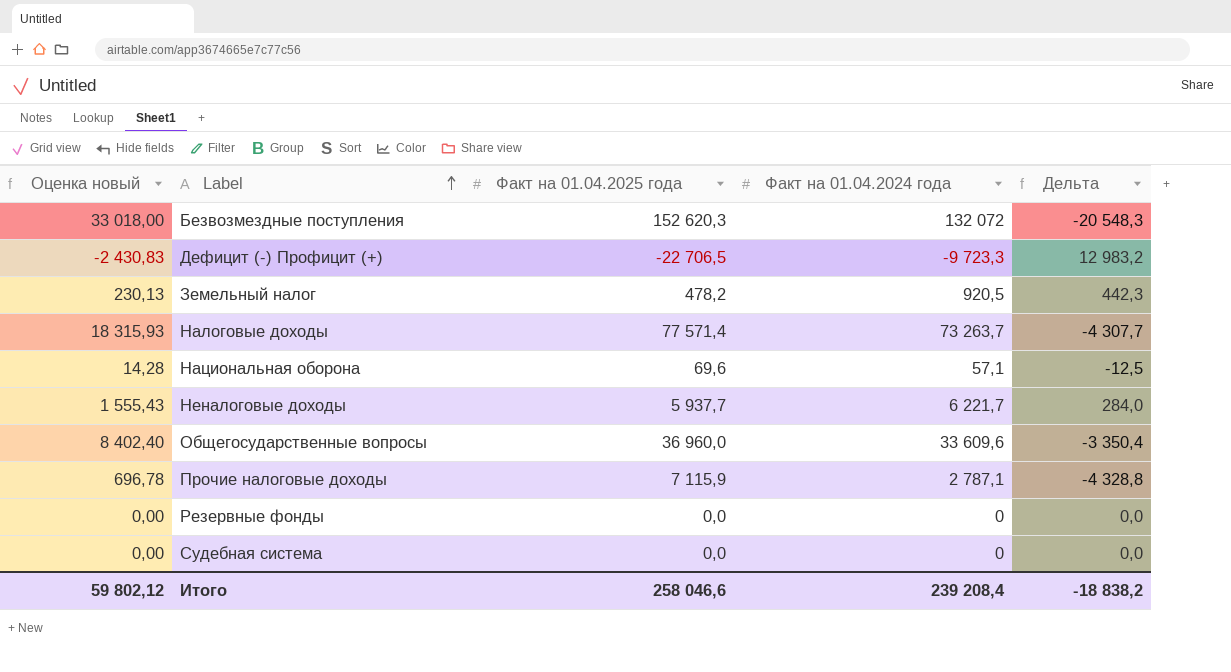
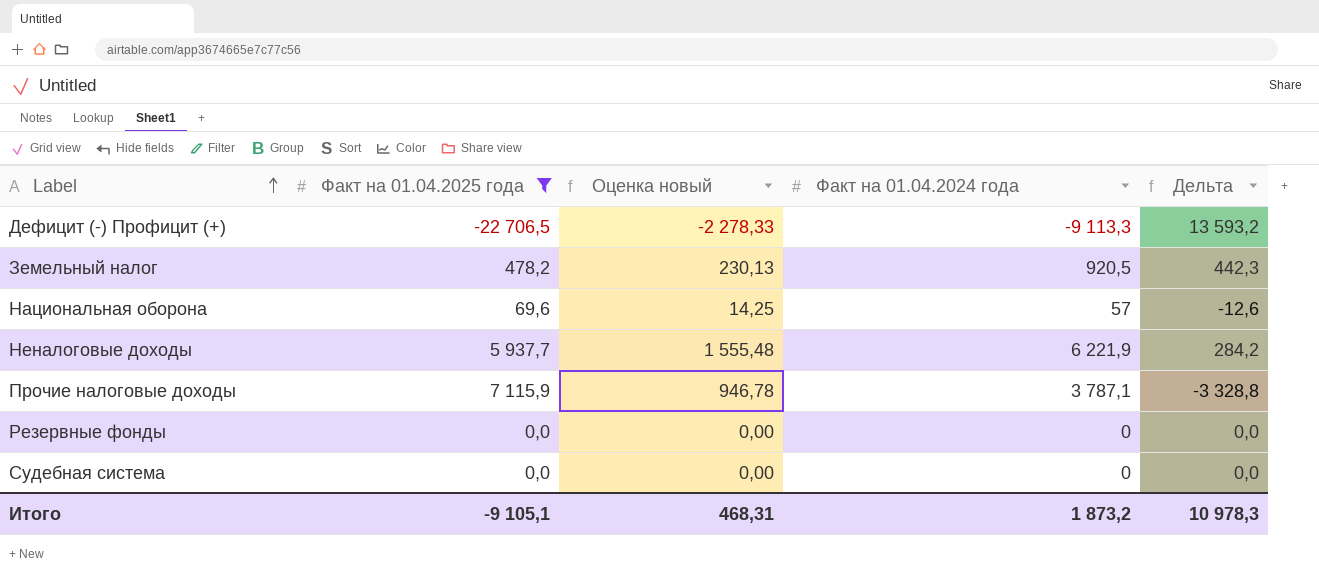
filter: none -> Факт на 01.04.2025 года <= 7 115,9
column Оценка новый | position: 1 -> 3
Дефицит (-) Профицит (+) | Оценка новый: -2 430,83 -> -2 278,33
Дефицит (-) Профицит (+) | Факт на 01.04.2024 года: -9 723,3 -> -9 113,3
Дефицит (-) Профицит (+) | Дельта: 12 983,2 -> 13 593,2
Национальная оборона | Оценка новый: 14,28 -> 14,25
Национальная оборона | Факт на 01.04.2024 года: 57,1 -> 57
Национальная оборона | Дельта: -12,5 -> -12,6
Неналоговые доходы | Оценка новый: 1 555,43 -> 1 555,48
Неналоговые доходы | Факт на 01.04.2024 года: 6 221,7 -> 6 221,9
Неналоговые доходы | Дельта: 284,0 -> 284,2
Прочие налоговые доходы | Оценка новый: 696,78 -> 946,78
Прочие налоговые доходы | Факт на 01.04.2024 года: 2 787,1 -> 3 787,1
Прочие налоговые доходы | Дельта: -4 328,8 -> -3 328,8
Итого | Факт на 01.04.2025 года: 258 046,6 -> -9 105,1
Итого | Оценка новый: 59 802,12 -> 468,31
Итого | Факт на 01.04.2024 года: 239 208,4 -> 1 873,2
Итого | Дельта: -18 838,2 -> 10 978,3

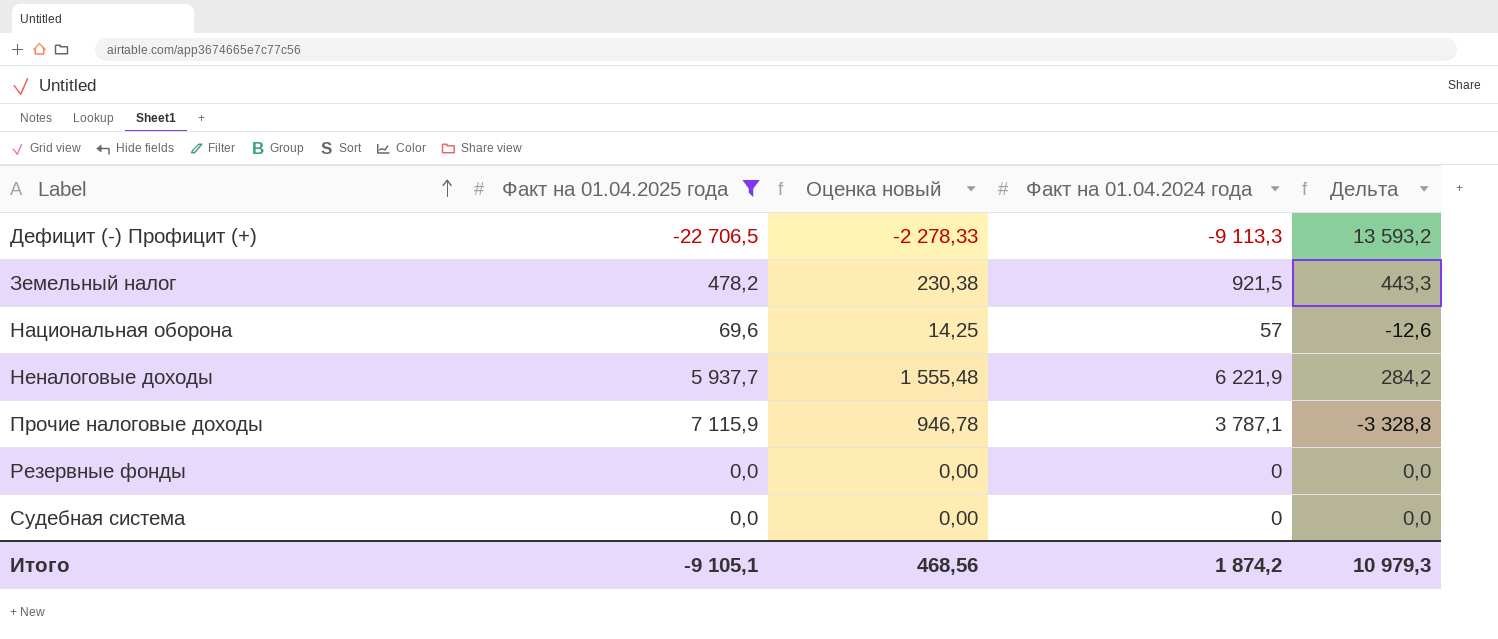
Земельный налог | Оценка новый: 230,13 -> 230,38
Земельный налог | Факт на 01.04.2024 года: 920,5 -> 921,5
Земельный налог | Дельта: 442,3 -> 443,3
Итого | Оценка новый: 468,31 -> 468,56
Итого | Факт на 01.04.2024 года: 1 873,2 -> 1 874,2
Итого | Дельта: 10 978,3 -> 10 979,3

